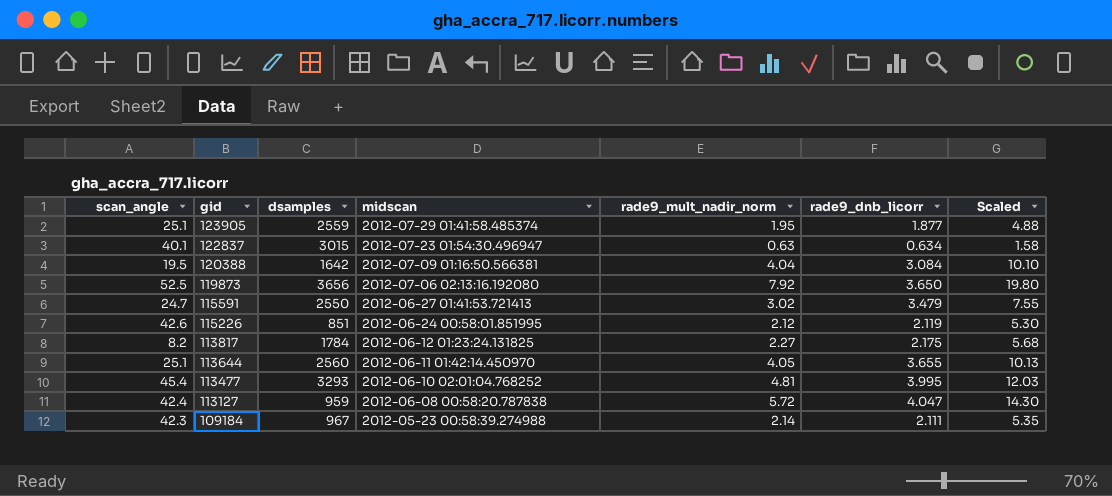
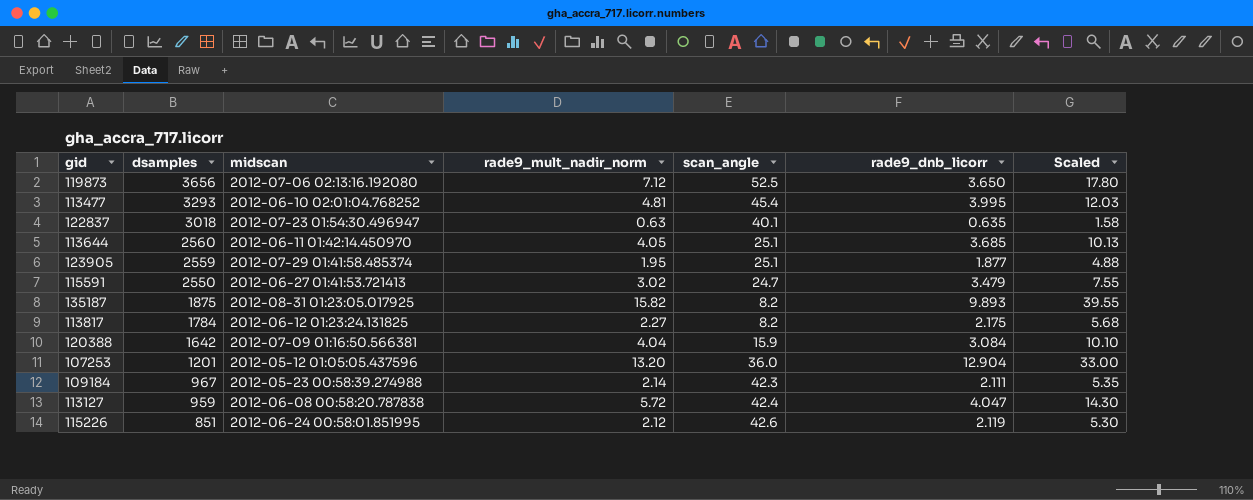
row order: gid descending -> dsamples descending
column scan_angle | position: 1 -> 5
119873 | rade9_mult_nadir_norm: 7.92 -> 7.12
119873 | Scaled: 19.80 -> 17.80
122837 | dsamples: 3015 -> 3018
122837 | rade9_dnb_licorr: 0.634 -> 0.635
113644 | rade9_dnb_licorr: 3.655 -> 3.685
row 135187: none -> 1875 | 2012-08-31 01:23:05.017925 | 15.82 | 8.2 | 9.893 | 39.55
120388 | scan_angle: 19.5 -> 15.9
row 107253: none -> 1201 | 2012-05-12 01:05:05.437596 | 13.20 | 36.0 | 12.904 | 33.00

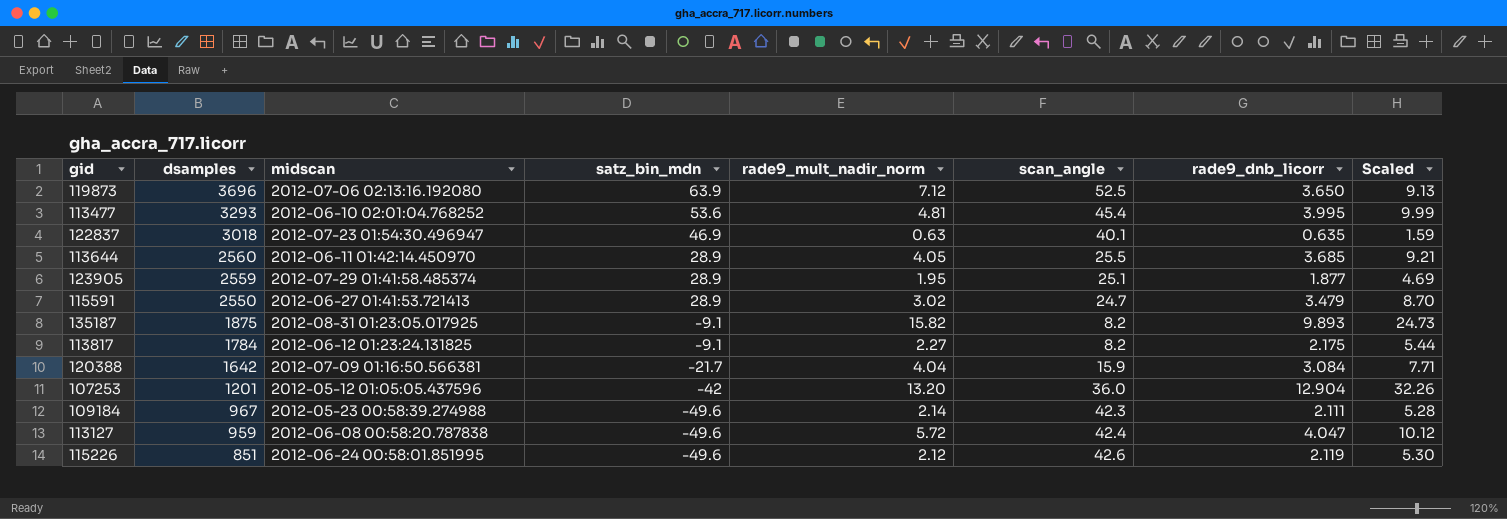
column satz_bin_mdn | position: none -> 4
column Scaled | formula: [rade9_mult_nadir_norm] * 2.5 -> [rade9_dnb_licorr] * 2.5
119873 | dsamples: 3656 -> 3696
113644 | scan_angle: 25.1 -> 25.5

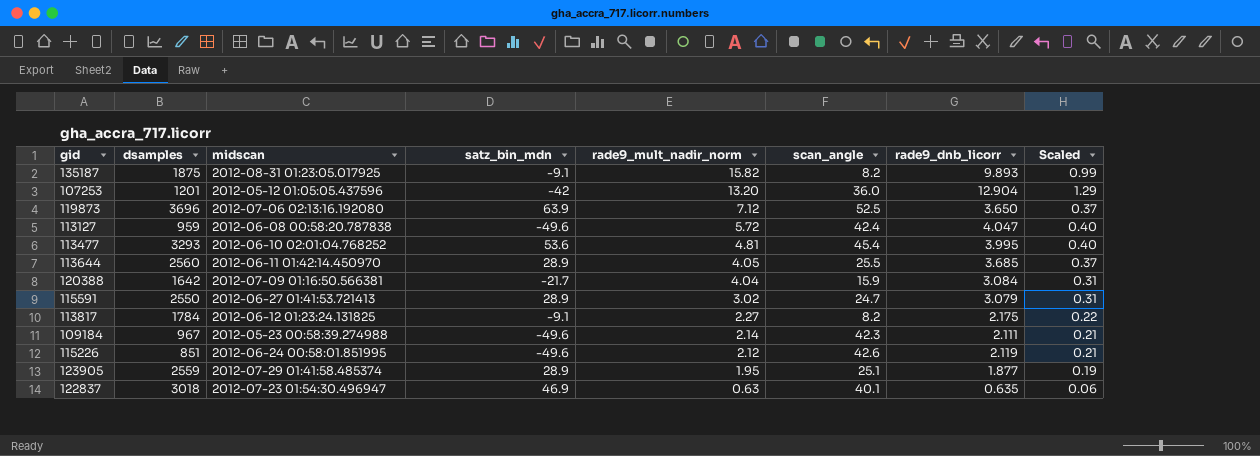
row order: dsamples descending -> rade9_mult_nadir_norm descending
column Scaled | formula: [rade9_dnb_licorr] * 2.5 -> [rade9_dnb_licorr] * 0.1
115591 | rade9_dnb_licorr: 3.479 -> 3.079

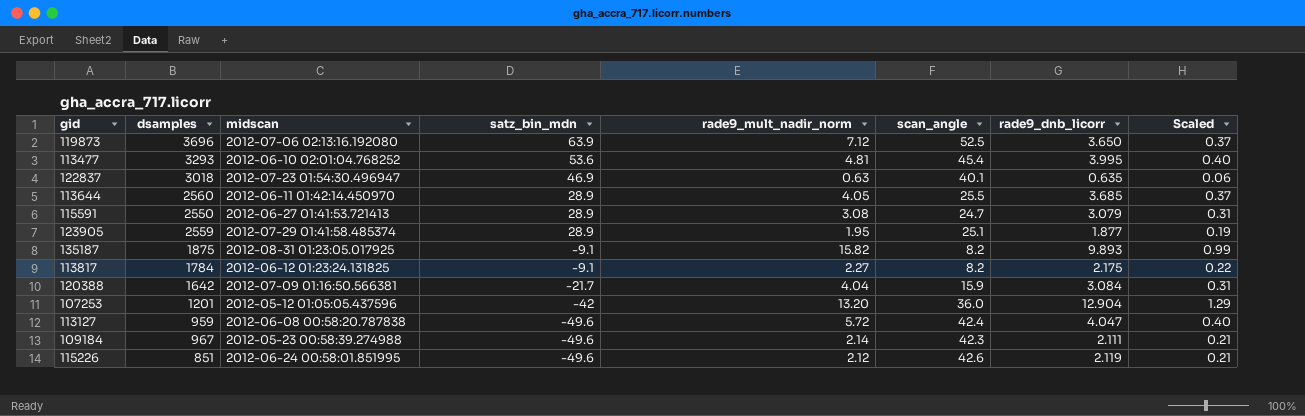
row order: rade9_mult_nadir_norm descending -> satz_bin_mdn descending
115591 | rade9_mult_nadir_norm: 3.02 -> 3.08

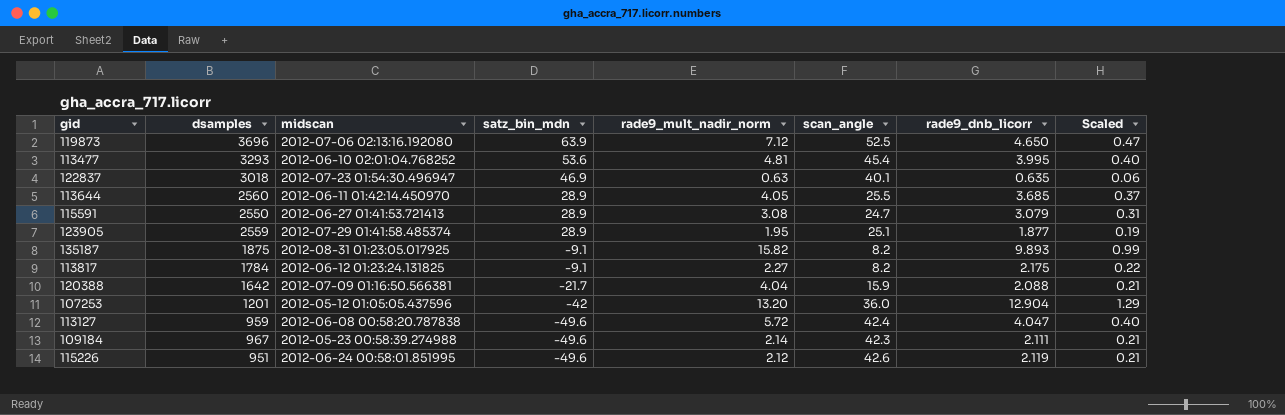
119873 | rade9_dnb_licorr: 3.650 -> 4.650
119873 | Scaled: 0.37 -> 0.47
120388 | rade9_dnb_licorr: 3.084 -> 2.088
120388 | Scaled: 0.31 -> 0.21
115226 | dsamples: 851 -> 951

